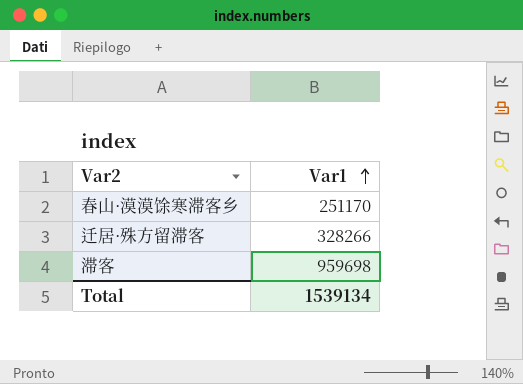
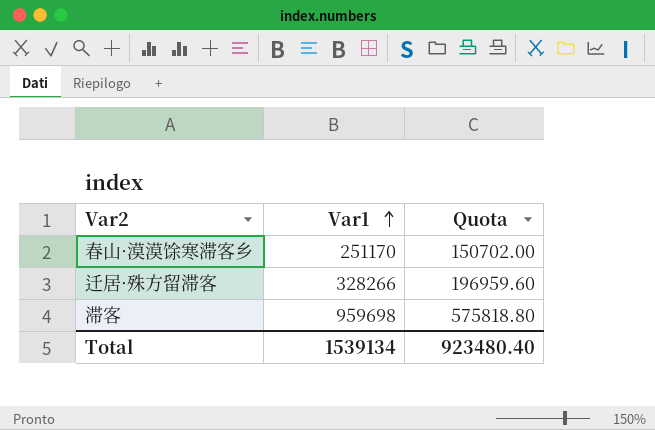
column Quota | formula: none -> [Var1] * 0.6

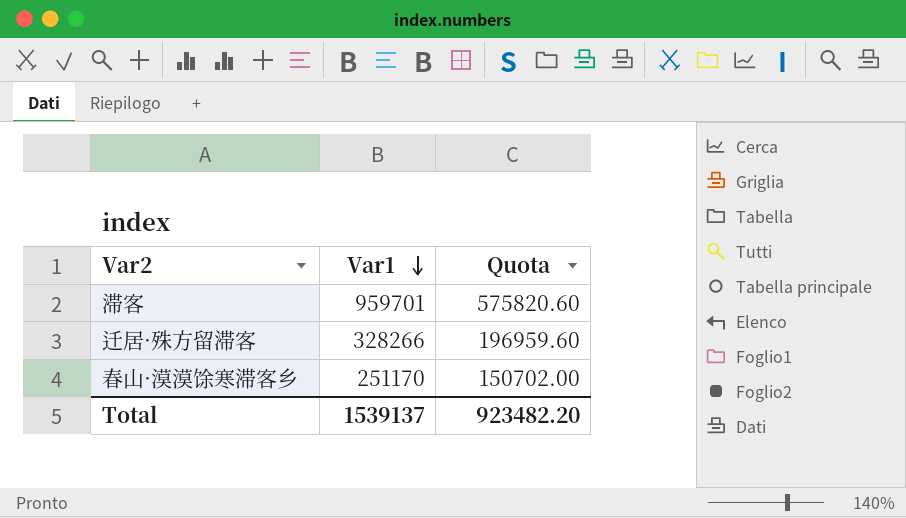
row order: Var1 ascending -> Var1 descending
滞客 | Var1: 959698 -> 959701
滞客 | Quota: 575818.80 -> 575820.60
Total | Var1: 1539134 -> 1539137
Total | Quota: 923480.40 -> 923482.20

